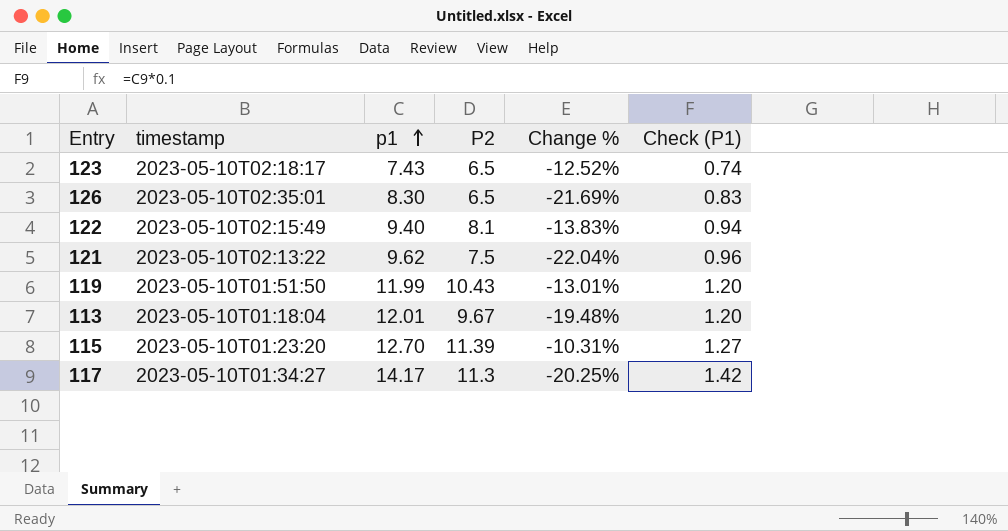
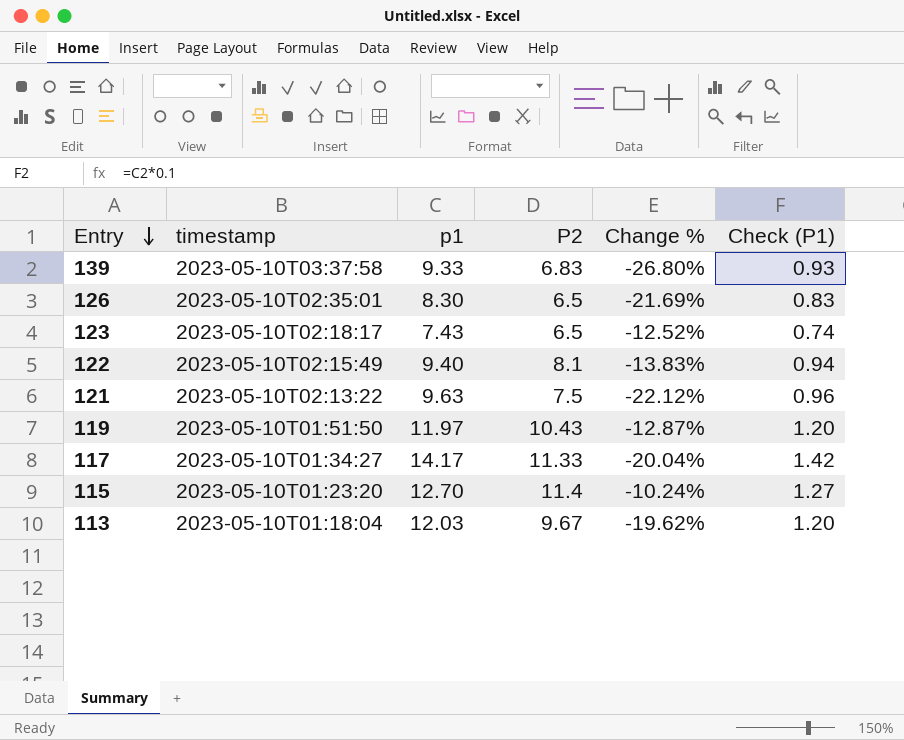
row order: p1 ascending -> Entry descending
row 139: none -> 2023-05-10T03:37:58 | 9.33 | 6.83 | -26.80% | 0.93
121 | p1: 9.62 -> 9.63
121 | Change %: -22.04% -> -22.12%
119 | p1: 11.99 -> 11.97
119 | Change %: -13.01% -> -12.87%
117 | P2: 11.3 -> 11.33
117 | Change %: -20.25% -> -20.04%
115 | P2: 11.39 -> 11.4
115 | Change %: -10.31% -> -10.24%
113 | p1: 12.01 -> 12.03
113 | Change %: -19.48% -> -19.62%

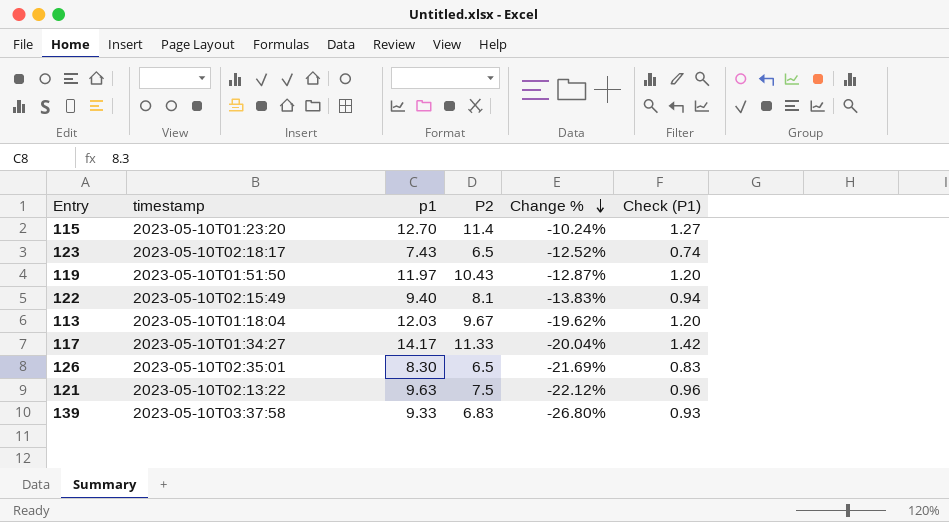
row order: Entry descending -> Change % descending

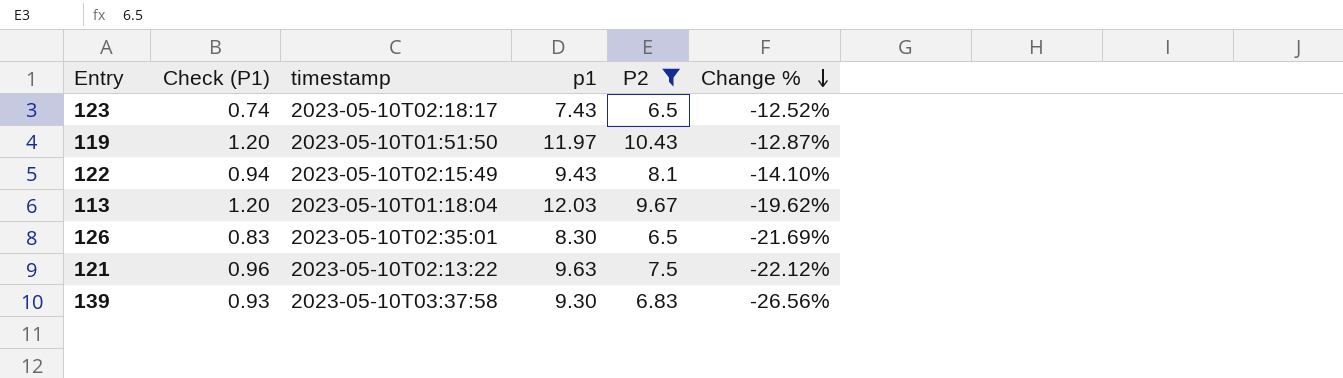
filter: none -> P2 <= 10.43
column Check (P1) | position: 6 -> 2
122 | p1: 9.40 -> 9.43
122 | Change %: -13.83% -> -14.10%
139 | p1: 9.33 -> 9.30
139 | Change %: -26.80% -> -26.56%

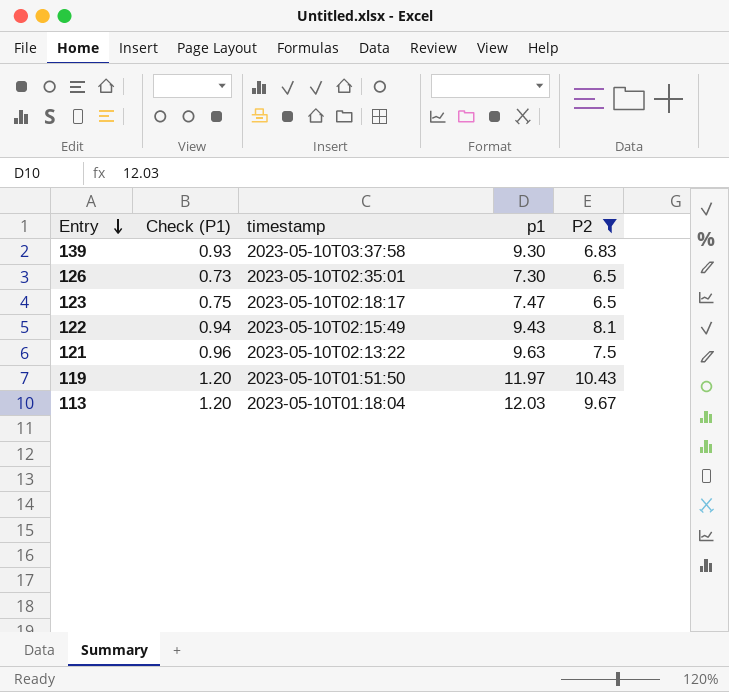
row order: Change % descending -> Entry descending
column Change % | formula: ([P2] - [p1]) / [p1] -> none
126 | Check (P1): 0.83 -> 0.73
126 | p1: 8.30 -> 7.30
123 | Check (P1): 0.74 -> 0.75
123 | p1: 7.43 -> 7.47

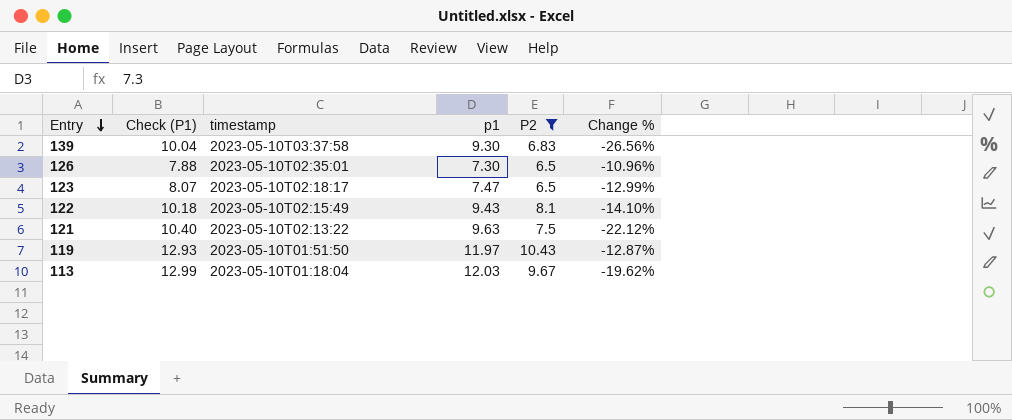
column Check (P1) | formula: [p1] * 0.1 -> [p1] * 1.08
column Change % | formula: none -> ([P2] - [p1]) / [p1]

